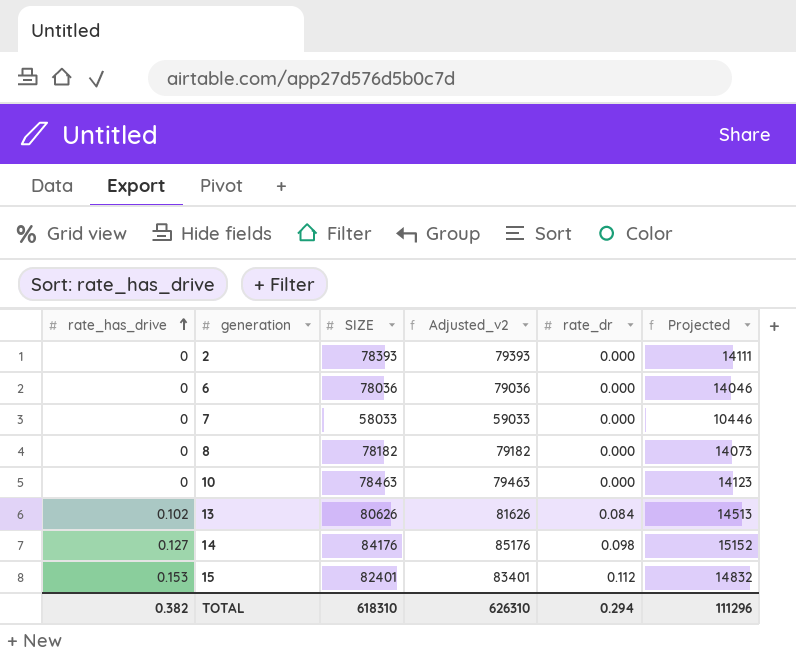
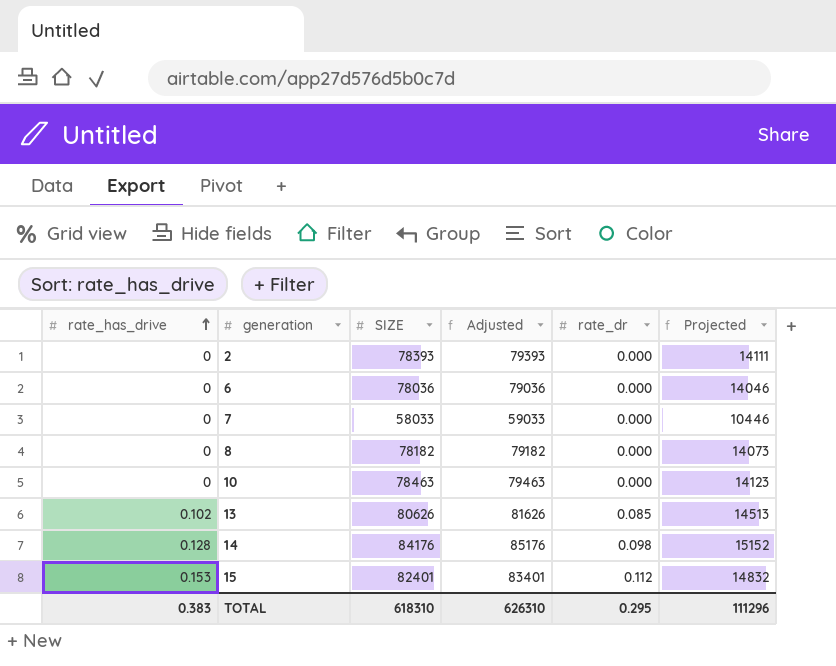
column name: Adjusted_v2 -> Adjusted
13 | rate_dr: 0.084 -> 0.085
14 | rate_has_drive: 0.127 -> 0.128
TOTAL | rate_has_drive: 0.382 -> 0.383
TOTAL | rate_dr: 0.294 -> 0.295

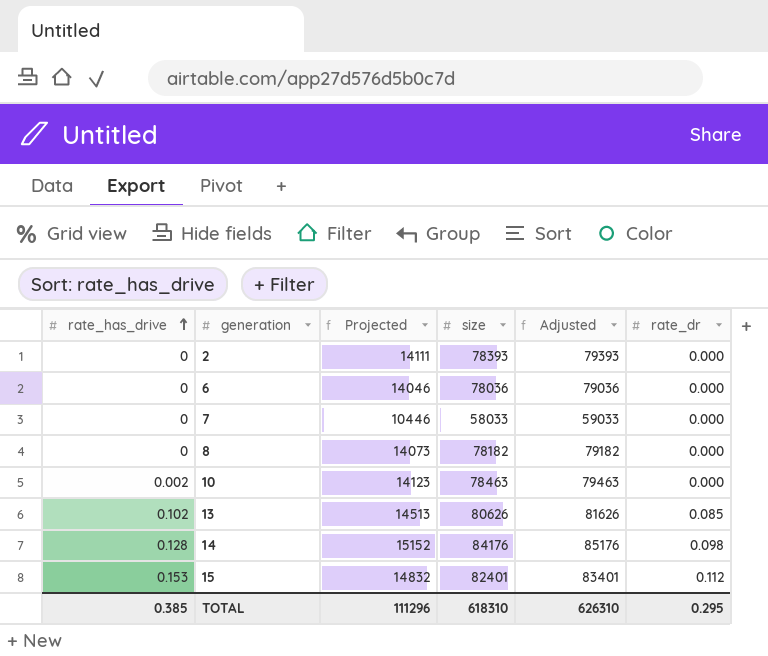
column Projected | position: 6 -> 3
column name: SIZE -> size
10 | rate_has_drive: 0 -> 0.002
TOTAL | rate_has_drive: 0.383 -> 0.385

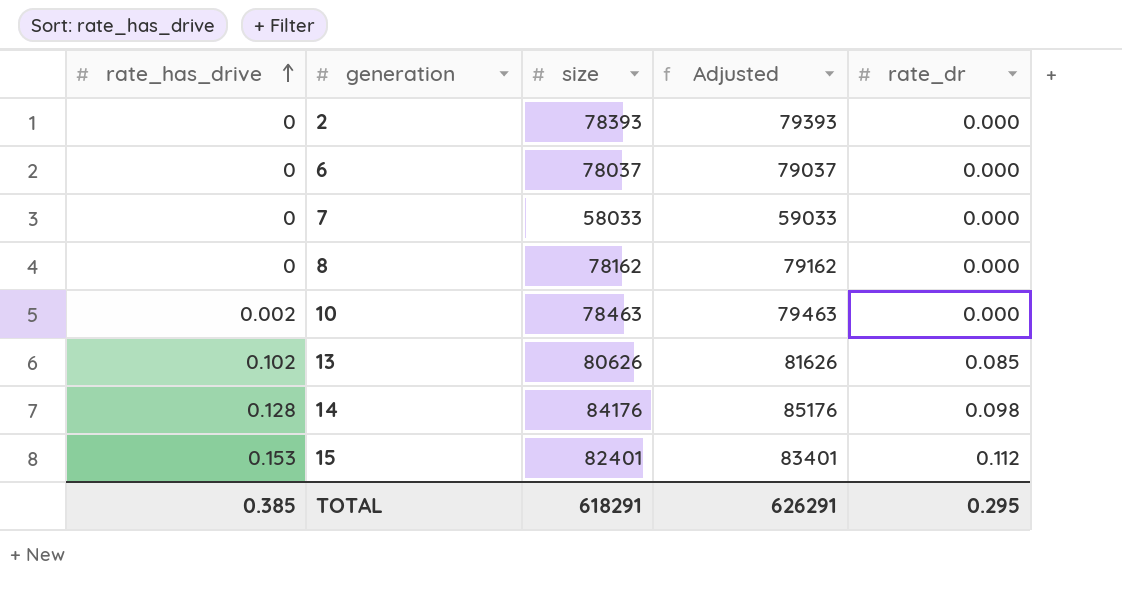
column Projected | formula: [size] * 0.18 -> none
6 | size: 78036 -> 78037
6 | Adjusted: 79036 -> 79037
8 | size: 78182 -> 78162
8 | Adjusted: 79182 -> 79162
TOTAL | size: 618310 -> 618291
TOTAL | Adjusted: 626310 -> 626291

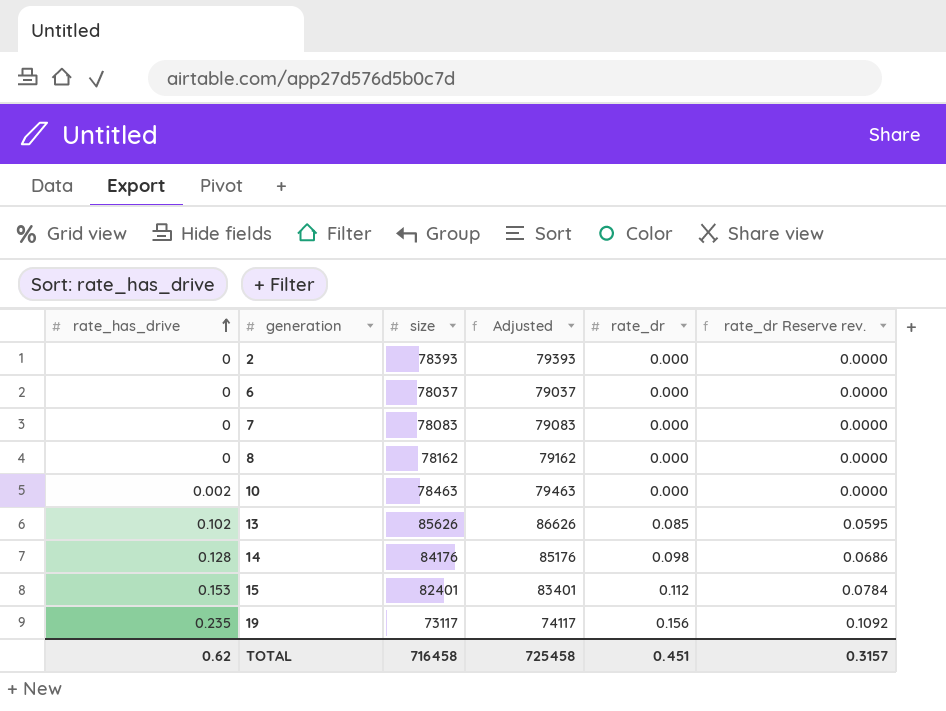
column rate_dr Reserve rev. | formula: none -> [rate_dr] * 0.7
7 | size: 58033 -> 78083
7 | Adjusted: 59033 -> 79083
13 | size: 80626 -> 85626
13 | Adjusted: 81626 -> 86626
row 19: none -> 0.235 | 73117 | 74117 | 0.156 | 0.1092
TOTAL | rate_has_drive: 0.385 -> 0.62
TOTAL | size: 618291 -> 716458
TOTAL | Adjusted: 626291 -> 725458
TOTAL | rate_dr: 0.295 -> 0.451

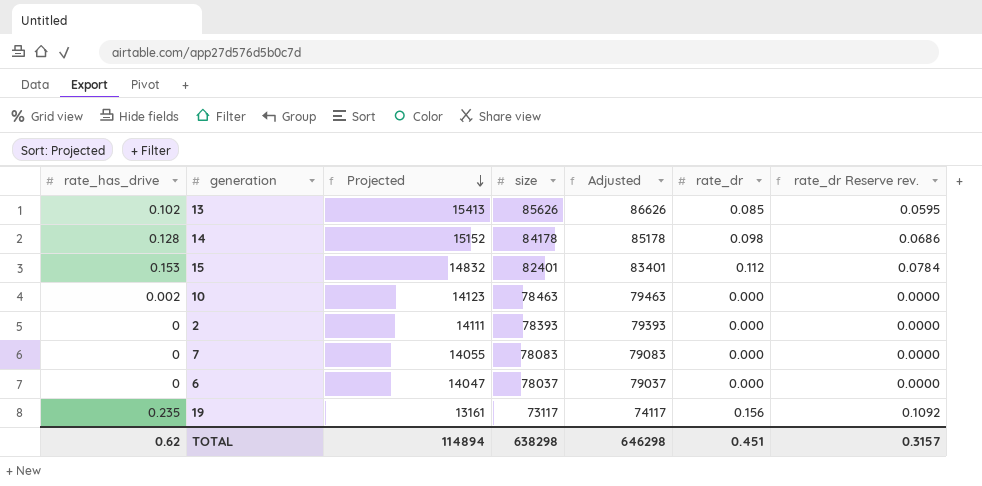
row order: rate_has_drive ascending -> Projected descending
column Projected | formula: none -> [size] * 0.18
row 8: 0 | 78162 | 79162 | 0.000 | 0.0000 -> none
14 | size: 84176 -> 84178
14 | Adjusted: 85176 -> 85178
TOTAL | size: 716458 -> 638298
TOTAL | Adjusted: 725458 -> 646298

